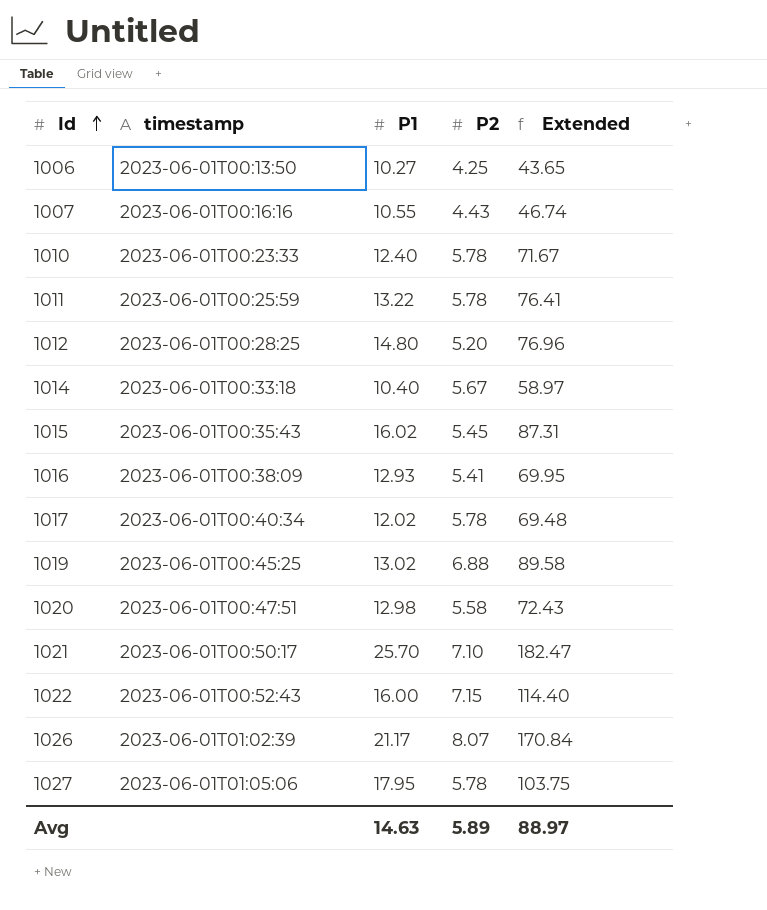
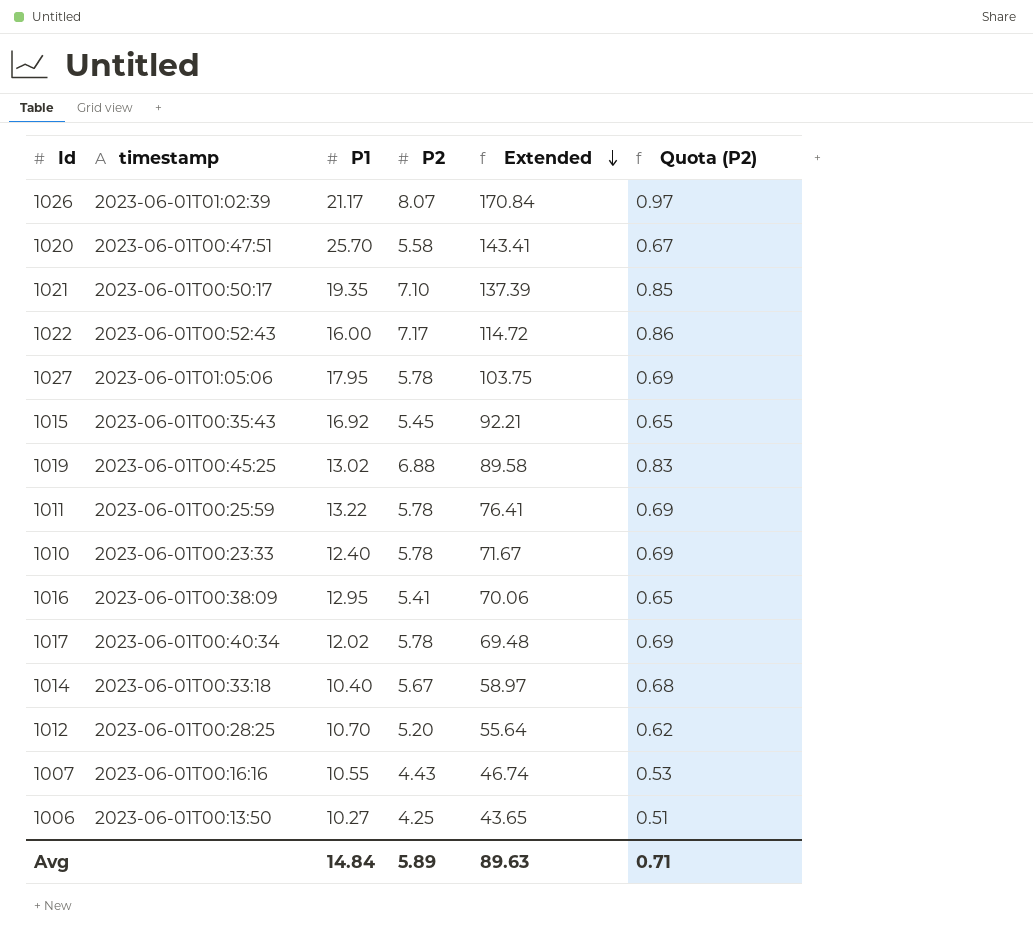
row order: Id ascending -> Extended descending
column Quota (P2) | formula: none -> [P2] * 0.12
1020 | P1: 12.98 -> 25.70
1020 | Extended: 72.43 -> 143.41
1021 | P1: 25.70 -> 19.35
1021 | Extended: 182.47 -> 137.39
1022 | P2: 7.15 -> 7.17
1022 | Extended: 114.40 -> 114.72
1015 | P1: 16.02 -> 16.92
1015 | Extended: 87.31 -> 92.21
1016 | P1: 12.93 -> 12.95
1016 | Extended: 69.95 -> 70.06
1012 | P1: 14.80 -> 10.70
1012 | Extended: 76.96 -> 55.64
Avg | P1: 14.63 -> 14.84
Avg | Extended: 88.97 -> 89.63

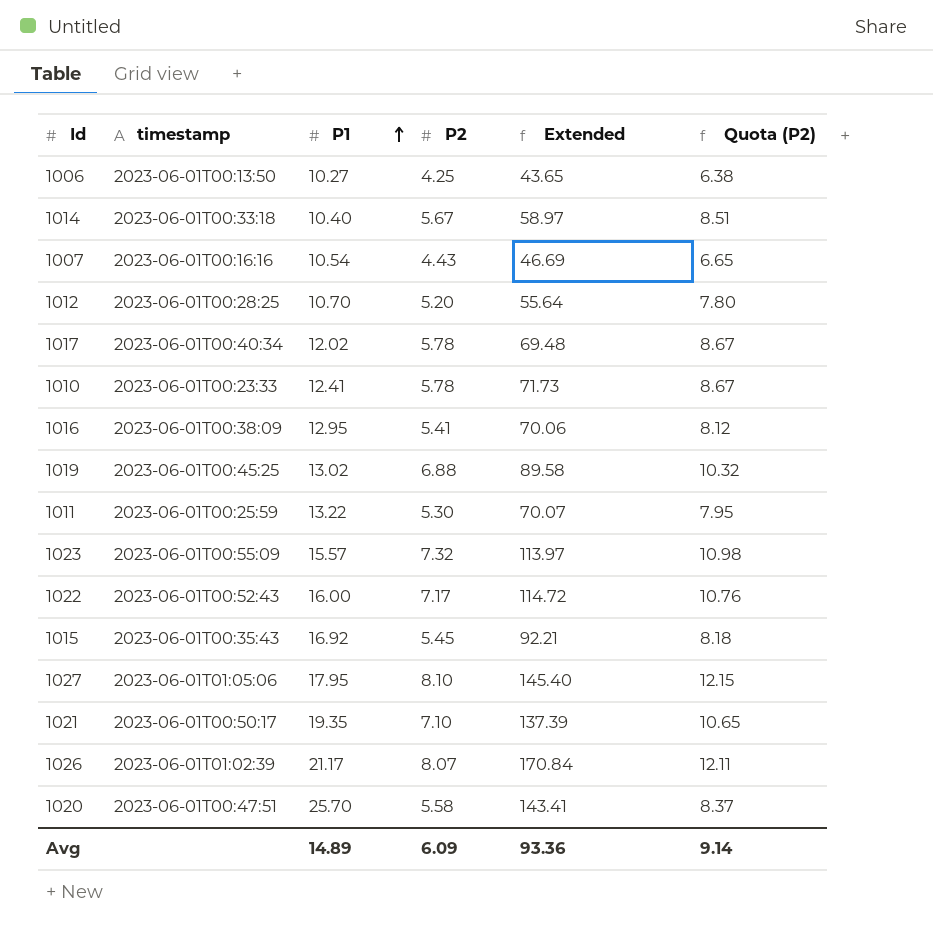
row order: Extended descending -> P1 ascending
column Quota (P2) | formula: [P2] * 0.12 -> [P2] * 1.5
1007 | P1: 10.55 -> 10.54
1007 | Extended: 46.74 -> 46.69
1010 | P1: 12.40 -> 12.41
1010 | Extended: 71.67 -> 71.73
1011 | P2: 5.78 -> 5.30
1011 | Extended: 76.41 -> 70.07
row 1023: none -> 2023-06-01T00:55:09 | 15.57 | 7.32 | 113.97 | 10.98
1027 | P2: 5.78 -> 8.10
1027 | Extended: 103.75 -> 145.40
Avg | P1: 14.84 -> 14.89
Avg | P2: 5.89 -> 6.09
Avg | Extended: 89.63 -> 93.36
Avg | Quota (P2): 0.71 -> 9.14

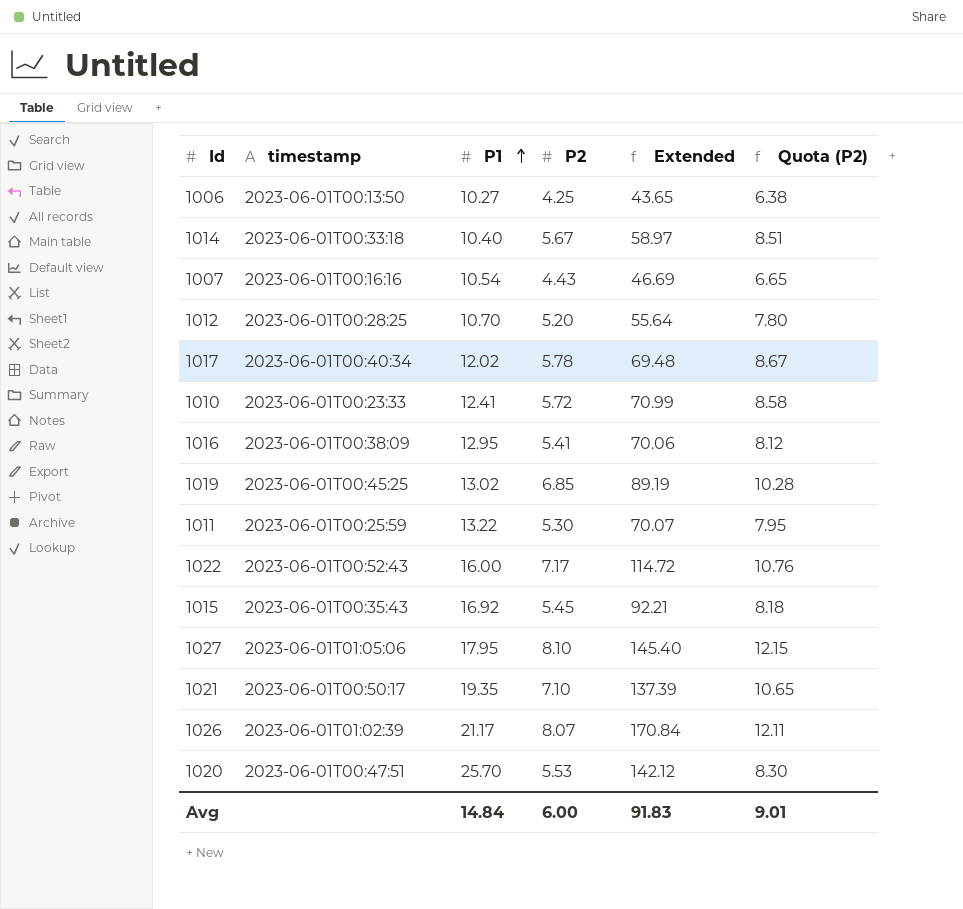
row 1023: 2023-06-01T00:55:09 | 15.57 | 7.32 | 113.97 | 10.98 -> none
1010 | P2: 5.78 -> 5.72
1010 | Extended: 71.73 -> 70.99
1010 | Quota (P2): 8.67 -> 8.58
1019 | P2: 6.88 -> 6.85
1019 | Extended: 89.58 -> 89.19
1019 | Quota (P2): 10.32 -> 10.28
1020 | P2: 5.58 -> 5.53
1020 | Extended: 143.41 -> 142.12
1020 | Quota (P2): 8.37 -> 8.30
Avg | P1: 14.89 -> 14.84
Avg | P2: 6.09 -> 6.00
Avg | Extended: 93.36 -> 91.83
Avg | Quota (P2): 9.14 -> 9.01

